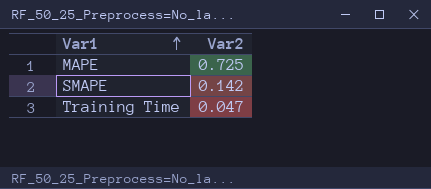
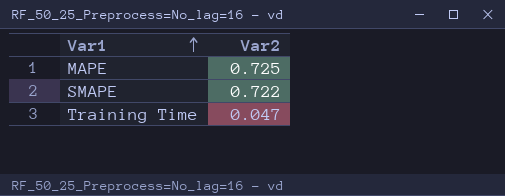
SMAPE | Var2: 0.142 -> 0.722

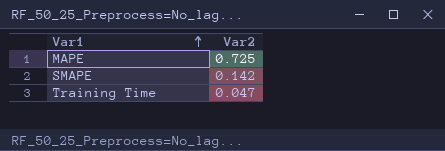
SMAPE | Var2: 0.722 -> 0.142

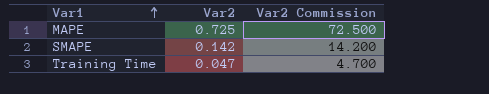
column Var2 Commission | formula: none -> [Var2] * 100

